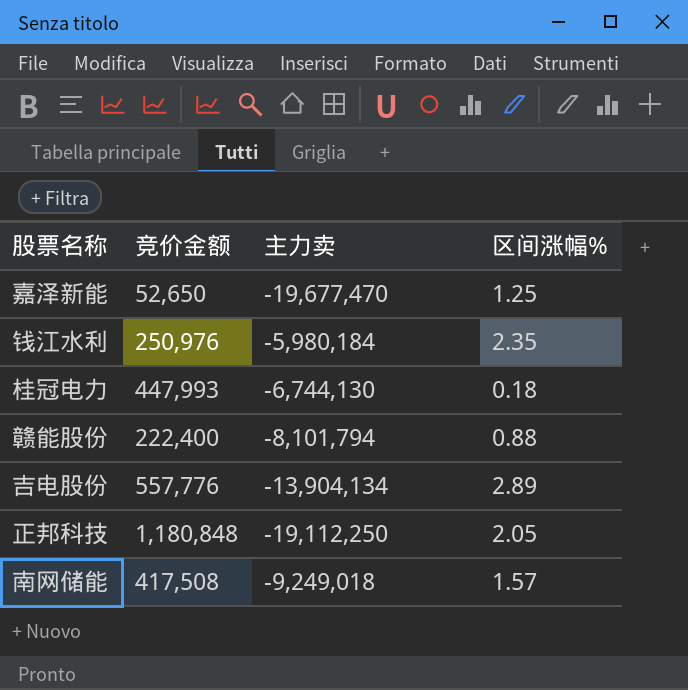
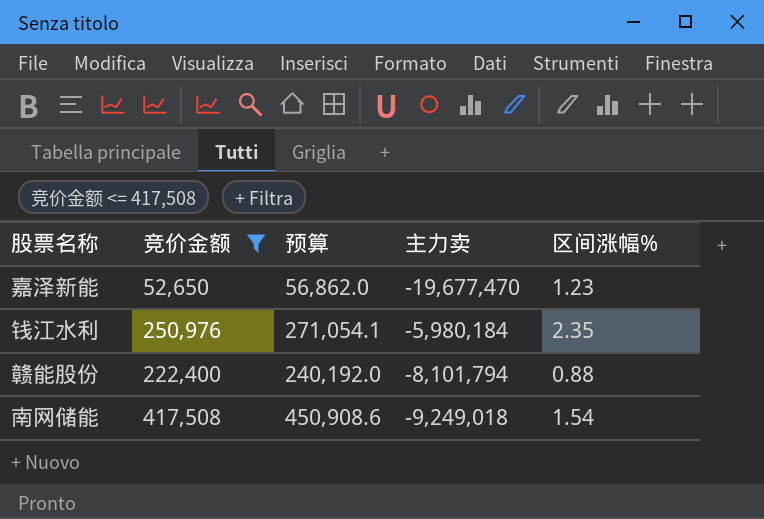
filter: none -> 竞价金额 <= 417,508
column 预算 | formula: none -> [竞价金额] * 1.08
嘉泽新能 | 区间涨幅%: 1.25 -> 1.23
南网储能 | 区间涨幅%: 1.57 -> 1.54

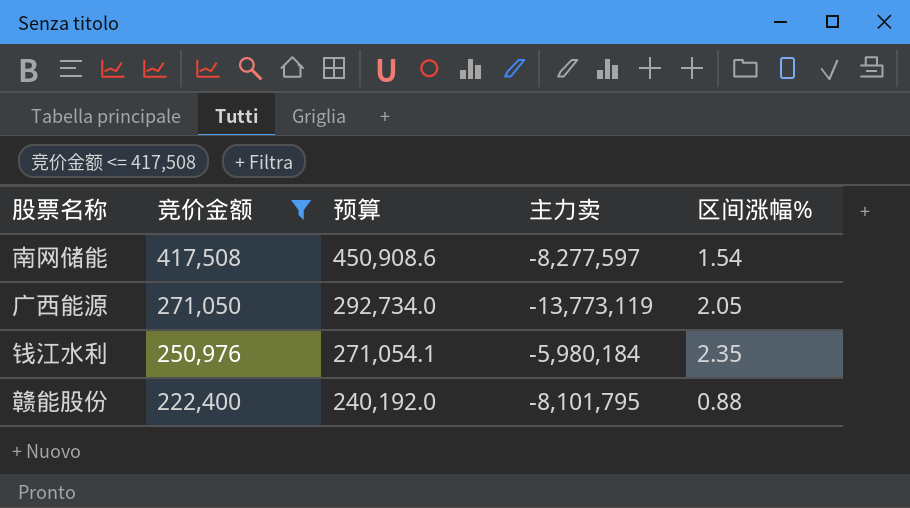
row order: none -> 竞价金额 descending
row 嘉泽新能: 52,650 | 56,862.0 | -19,677,470 | 1.23 -> none
南网储能 | 主力卖: -9,249,018 -> -8,277,597
row 广西能源: none -> 271,050 | 292,734.0 | -13,773,119 | 2.05
赣能股份 | 主力卖: -8,101,794 -> -8,101,795

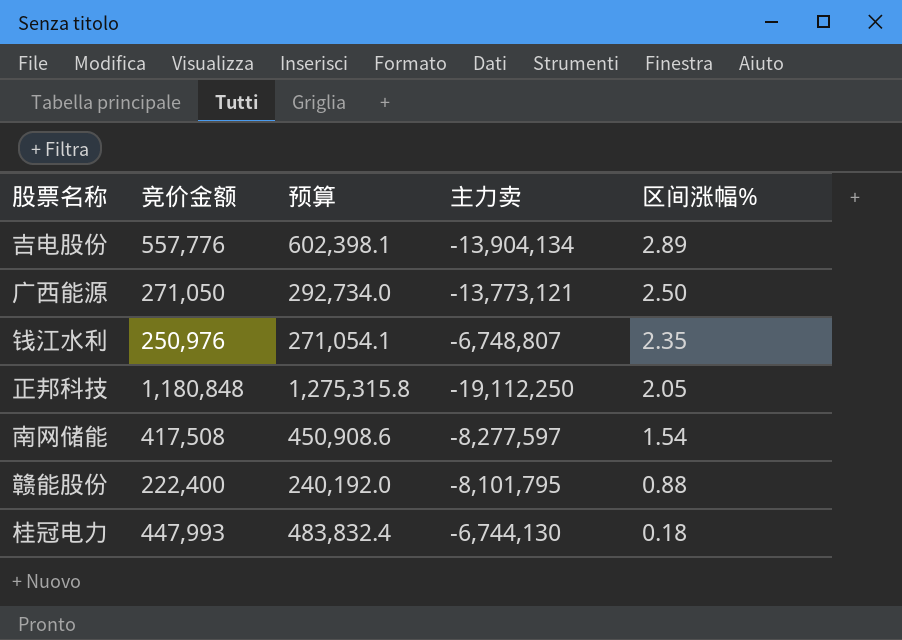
filter: 竞价金额 <= 417,508 -> none
row order: 竞价金额 descending -> 区间涨幅% descending
广西能源 | 主力卖: -13,773,119 -> -13,773,121
广西能源 | 区间涨幅%: 2.05 -> 2.50
钱江水利 | 主力卖: -5,980,184 -> -6,748,807

